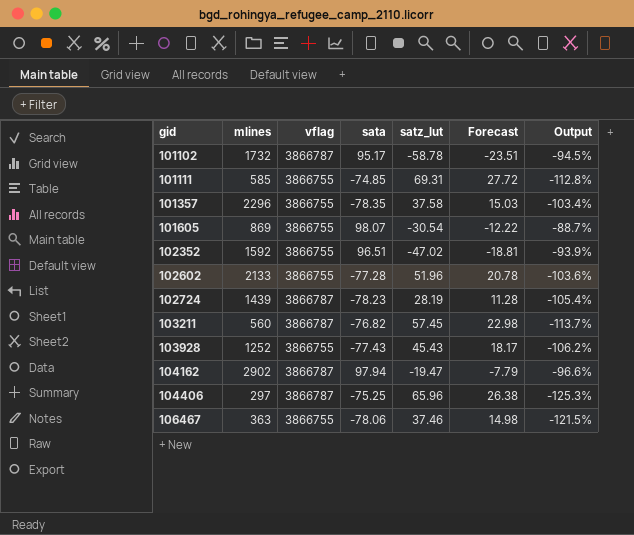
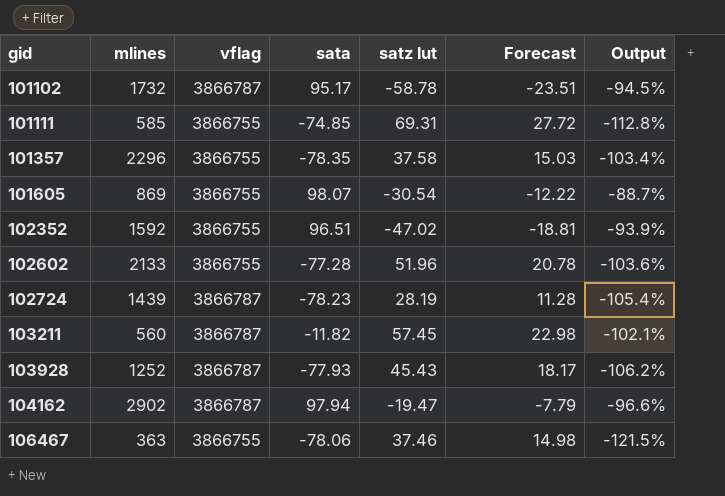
column name: satz_lut -> satz lut
row 104406: 297 | 3866787 | -75.25 | 65.96 | 26.38 | -125.3% -> none
103211 | sata: -76.82 -> -11.82
103211 | Output: -113.7% -> -102.1%
103928 | vflag: 3866755 -> 3866787
103928 | sata: -77.43 -> -77.93

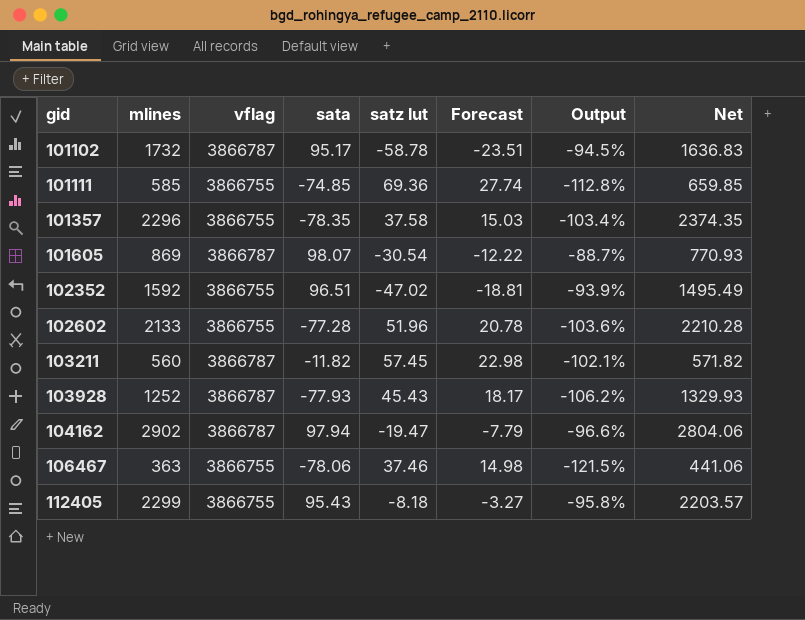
column Net | formula: none -> [mlines] - [sata]
row 102724: 1439 | 3866787 | -78.23 | 28.19 | 11.28 | -105.4% -> none
101111 | satz lut: 69.31 -> 69.36
101111 | Forecast: 27.72 -> 27.74
101605 | vflag: 3866755 -> 3866787
row 112405: none -> 2299 | 3866755 | 95.43 | -8.18 | -3.27 | -95.8% | 2203.57

